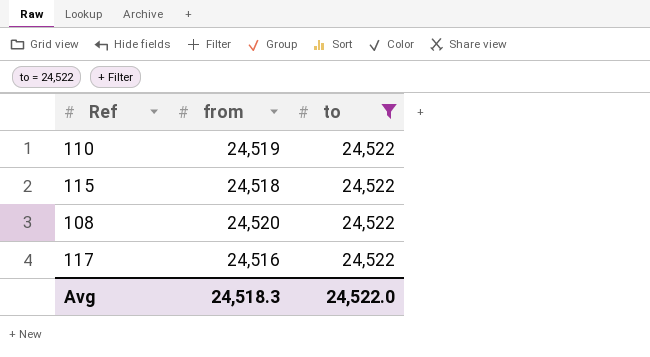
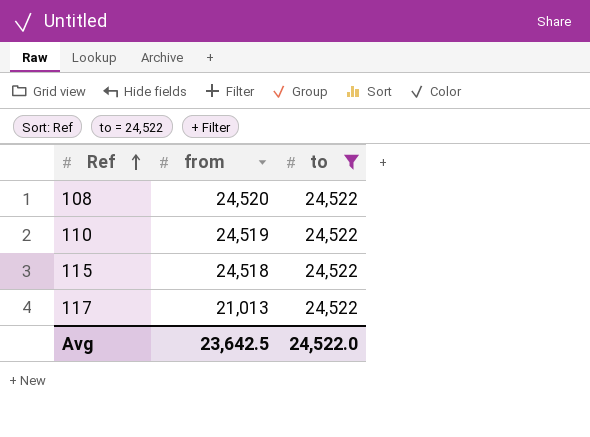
row order: none -> Ref ascending
117 | from: 24,516 -> 21,013
Avg | from: 24,518.3 -> 23,642.5

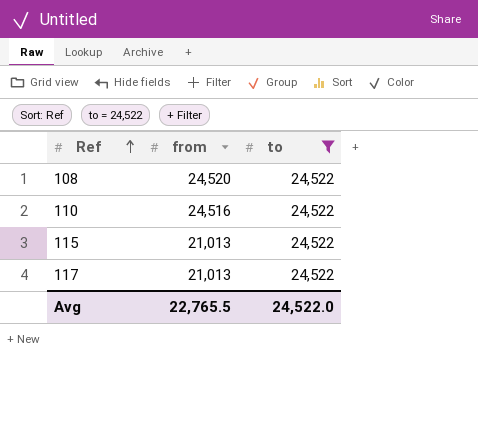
110 | from: 24,519 -> 24,516
115 | from: 24,518 -> 21,013
Avg | from: 23,642.5 -> 22,765.5

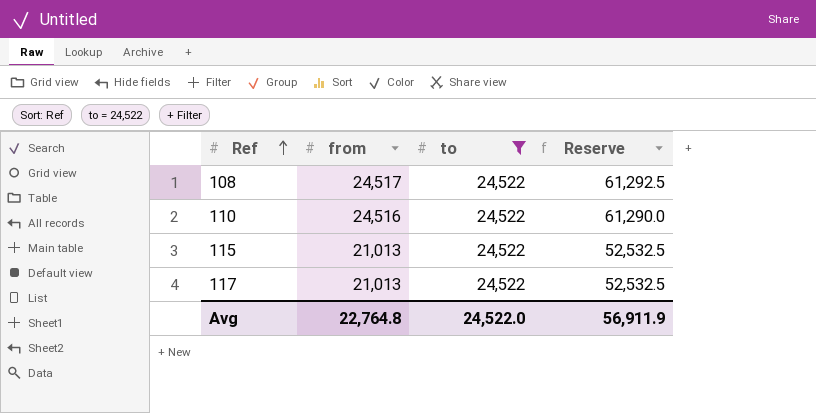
column Reserve | formula: none -> [from] * 2.5
108 | from: 24,520 -> 24,517
Avg | from: 22,765.5 -> 22,764.8

